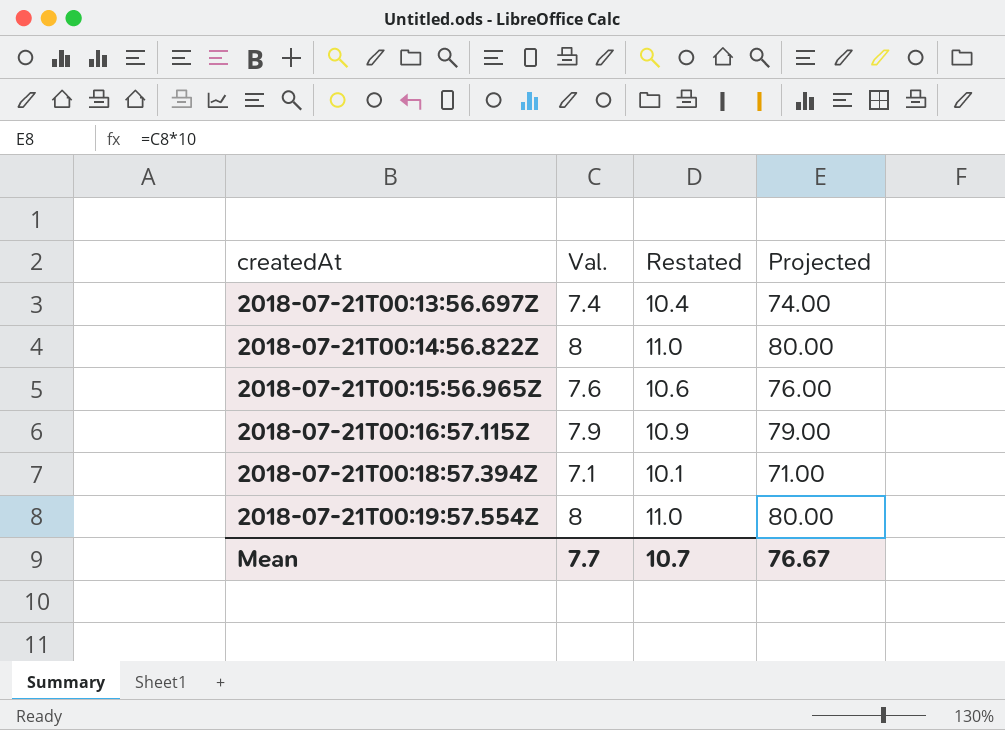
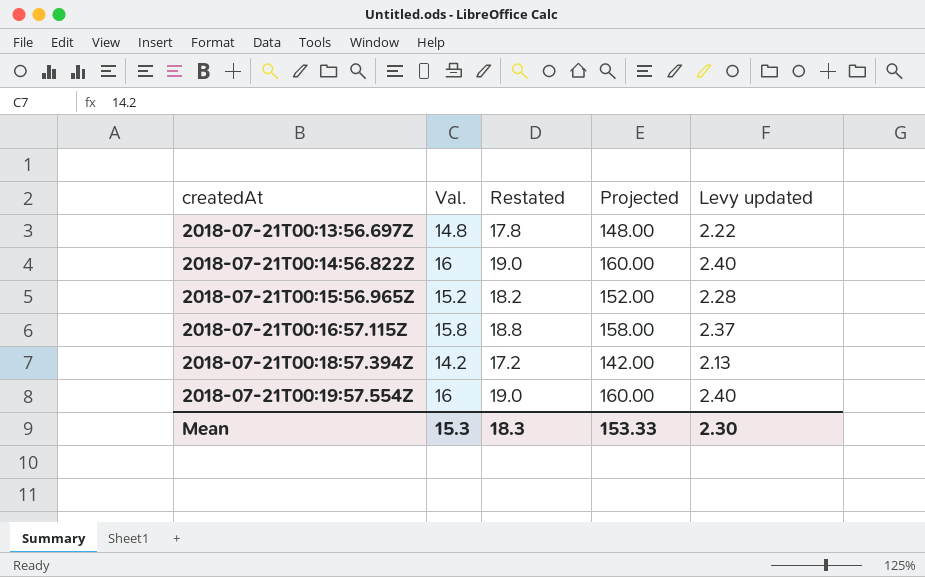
column Levy updated | formula: none -> [Val.] * 0.15
2018-07-21T00:13:56.697Z | Val.: 7.4 -> 14.8
2018-07-21T00:13:56.697Z | Restated: 10.4 -> 17.8
2018-07-21T00:13:56.697Z | Projected: 74.00 -> 148.00
2018-07-21T00:14:56.822Z | Val.: 8 -> 16
2018-07-21T00:14:56.822Z | Restated: 11.0 -> 19.0
2018-07-21T00:14:56.822Z | Projected: 80.00 -> 160.00
2018-07-21T00:15:56.965Z | Val.: 7.6 -> 15.2
2018-07-21T00:15:56.965Z | Restated: 10.6 -> 18.2
2018-07-21T00:15:56.965Z | Projected: 76.00 -> 152.00
2018-07-21T00:16:57.115Z | Val.: 7.9 -> 15.8
2018-07-21T00:16:57.115Z | Restated: 10.9 -> 18.8
2018-07-21T00:16:57.115Z | Projected: 79.00 -> 158.00
2018-07-21T00:18:57.394Z | Val.: 7.1 -> 14.2
2018-07-21T00:18:57.394Z | Restated: 10.1 -> 17.2
2018-07-21T00:18:57.394Z | Projected: 71.00 -> 142.00
2018-07-21T00:19:57.554Z | Val.: 8 -> 16
2018-07-21T00:19:57.554Z | Restated: 11.0 -> 19.0
2018-07-21T00:19:57.554Z | Projected: 80.00 -> 160.00
Mean | Val.: 7.7 -> 15.3
Mean | Restated: 10.7 -> 18.3
Mean | Projected: 76.67 -> 153.33

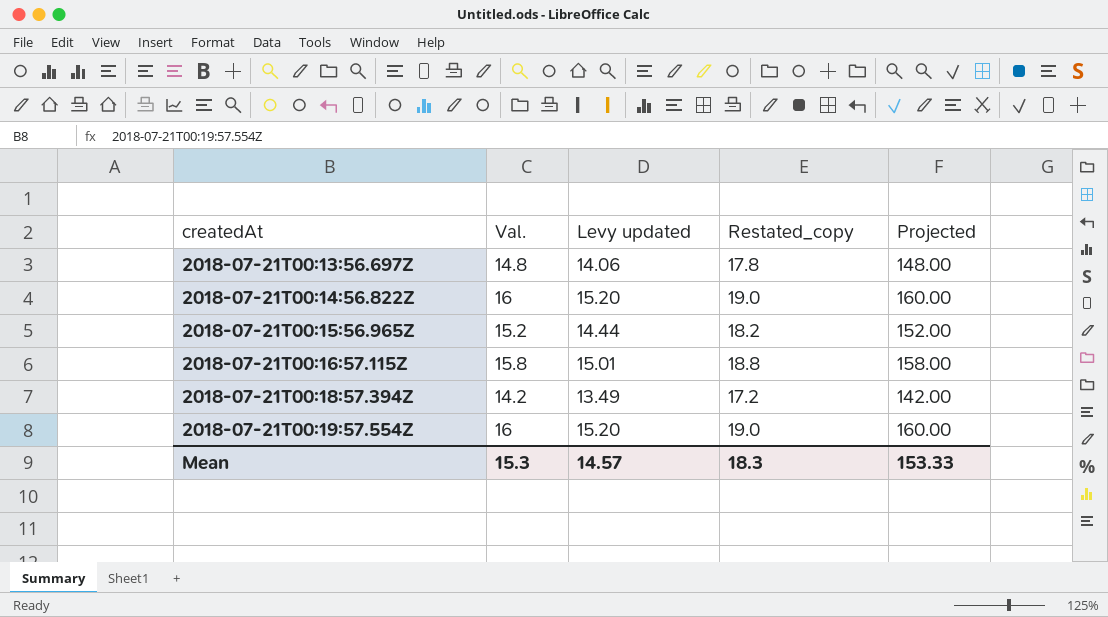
column Levy updated | formula: [Val.] * 0.15 -> [Val.] * 0.95
column Levy updated | position: 5 -> 3
column name: Restated -> Restated_copy
Mean | Levy updated: 2.30 -> 14.57

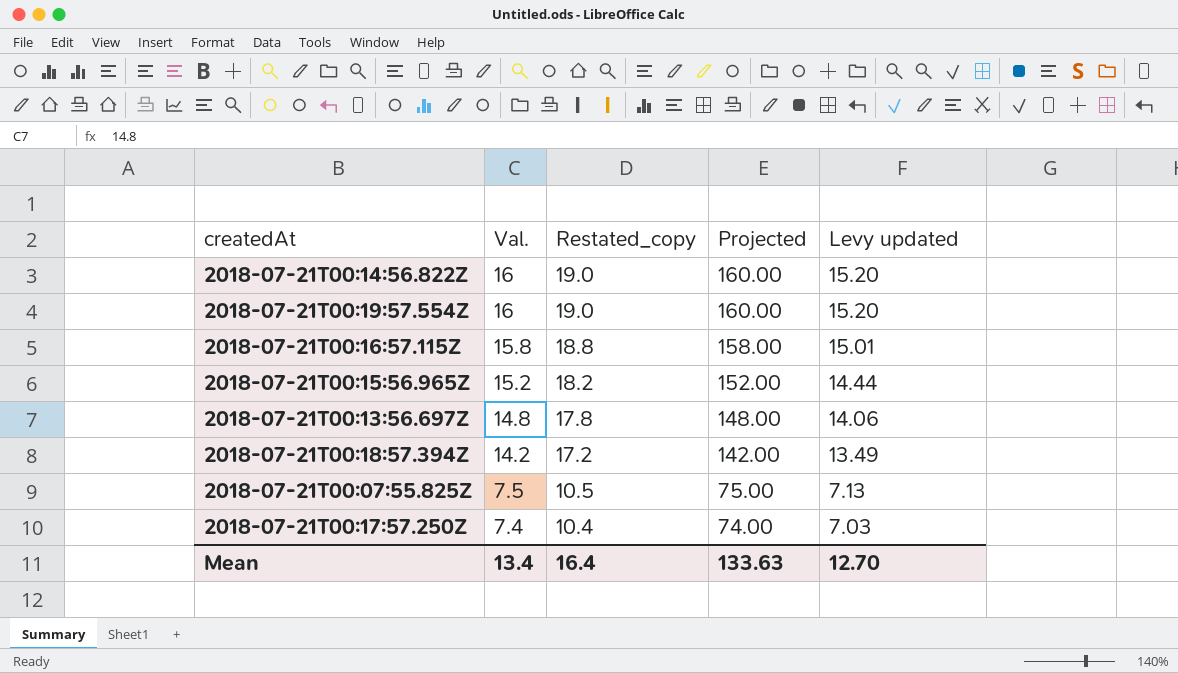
row order: createdAt ascending -> Val. descending
column Levy updated | position: 3 -> 5
row 2018-07-21T00:07:55.825Z: none -> 7.5 | 10.5 | 75.00 | 7.13
row 2018-07-21T00:17:57.250Z: none -> 7.4 | 10.4 | 74.00 | 7.03
Mean | Val.: 15.3 -> 13.4
Mean | Restated_copy: 18.3 -> 16.4
Mean | Projected: 153.33 -> 133.63
Mean | Levy updated: 14.57 -> 12.70

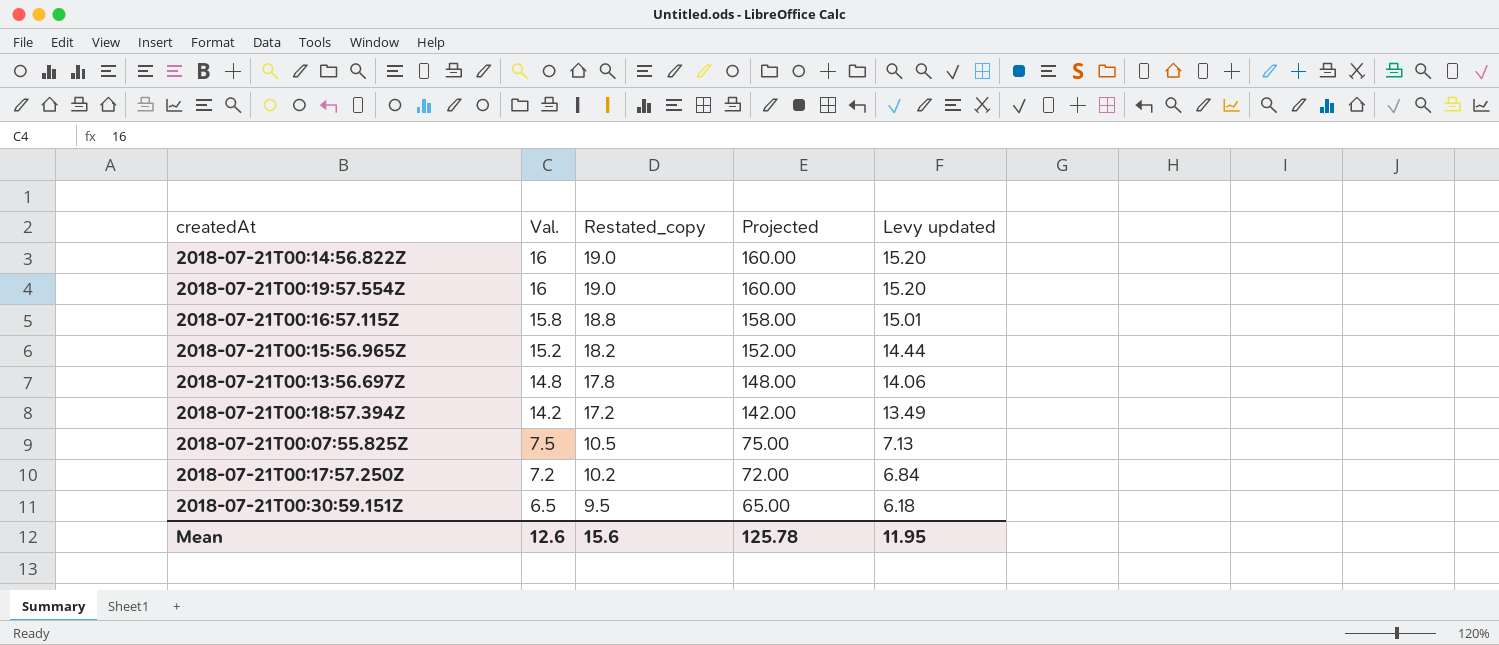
2018-07-21T00:17:57.250Z | Val.: 7.4 -> 7.2
2018-07-21T00:17:57.250Z | Restated_copy: 10.4 -> 10.2
2018-07-21T00:17:57.250Z | Projected: 74.00 -> 72.00
2018-07-21T00:17:57.250Z | Levy updated: 7.03 -> 6.84
row 2018-07-21T00:30:59.151Z: none -> 6.5 | 9.5 | 65.00 | 6.18
Mean | Val.: 13.4 -> 12.6
Mean | Restated_copy: 16.4 -> 15.6
Mean | Projected: 133.63 -> 125.78
Mean | Levy updated: 12.70 -> 11.95

